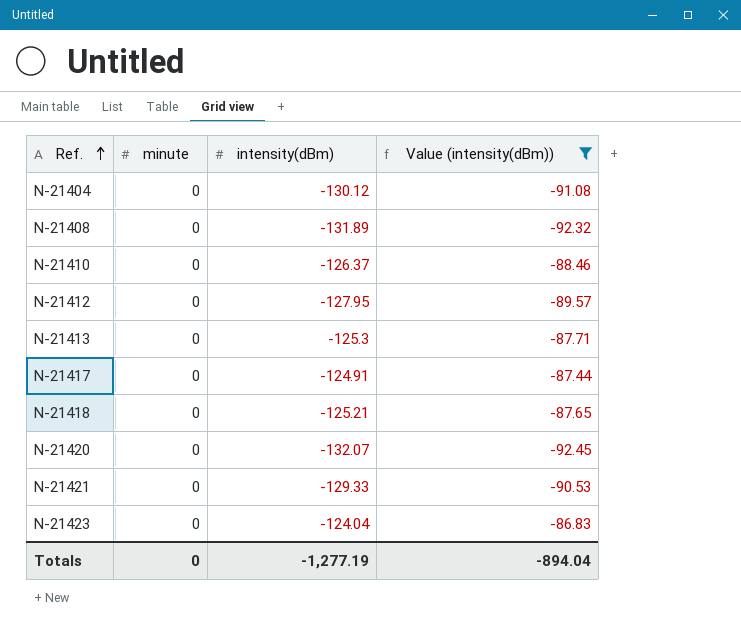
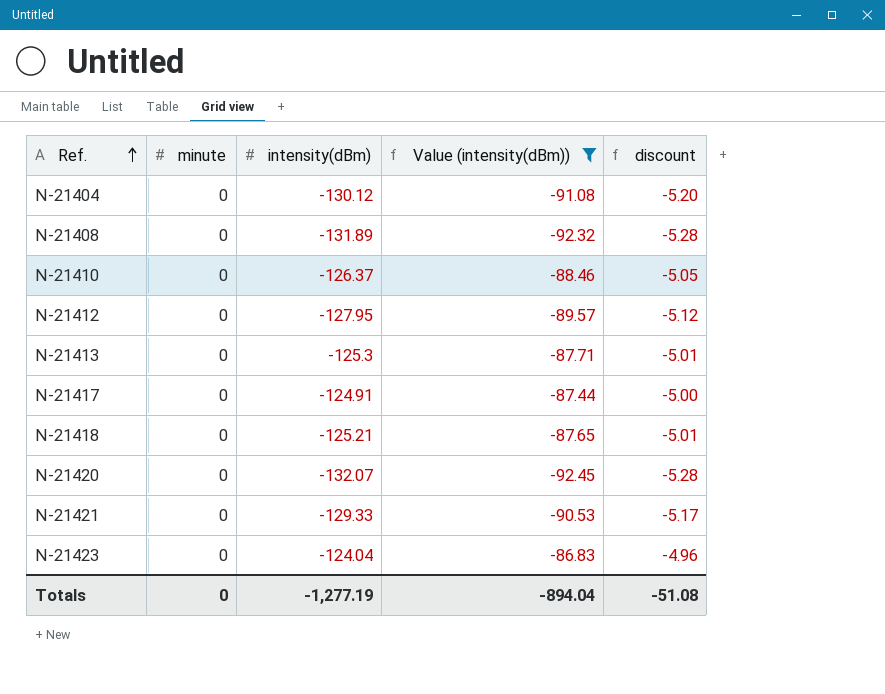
column discount | formula: none -> [intensity(dBm)] * 0.04

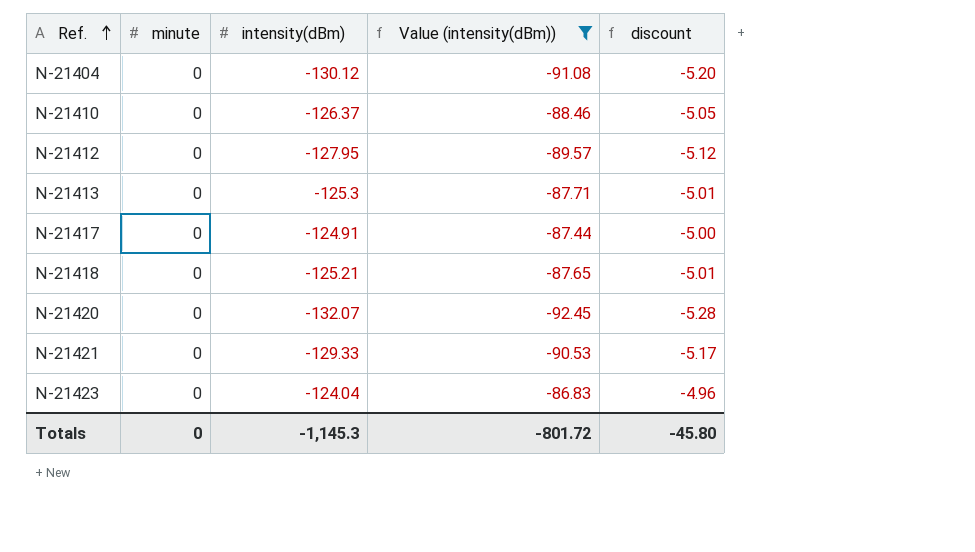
row N-21408: 0 | -131.89 | -92.32 | -5.28 -> none
Totals | intensity(dBm): -1,277.19 -> -1,145.3
Totals | Value (intensity(dBm)): -894.04 -> -801.72
Totals | discount: -51.08 -> -45.80

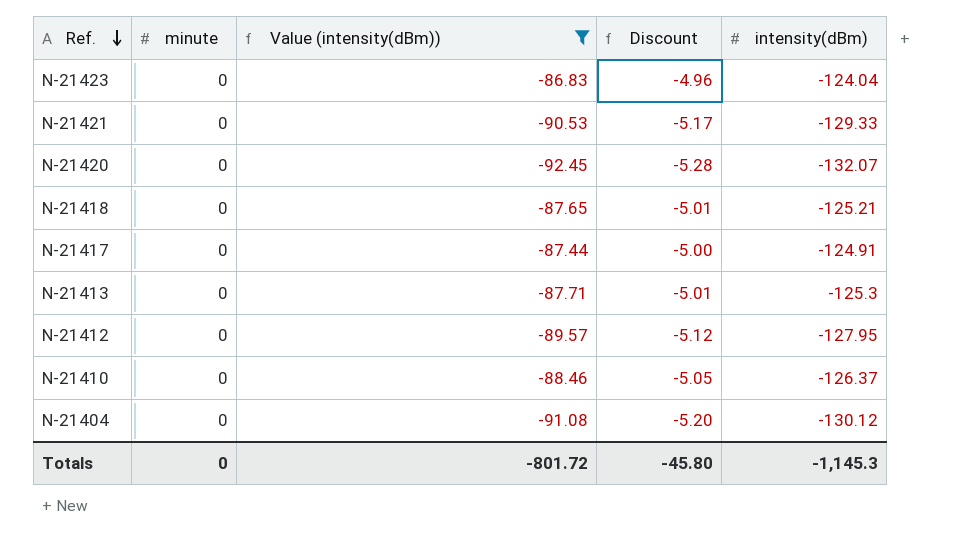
row order: Ref. ascending -> Ref. descending
column name: discount -> Discount
column intensity(dBm) | position: 3 -> 5

